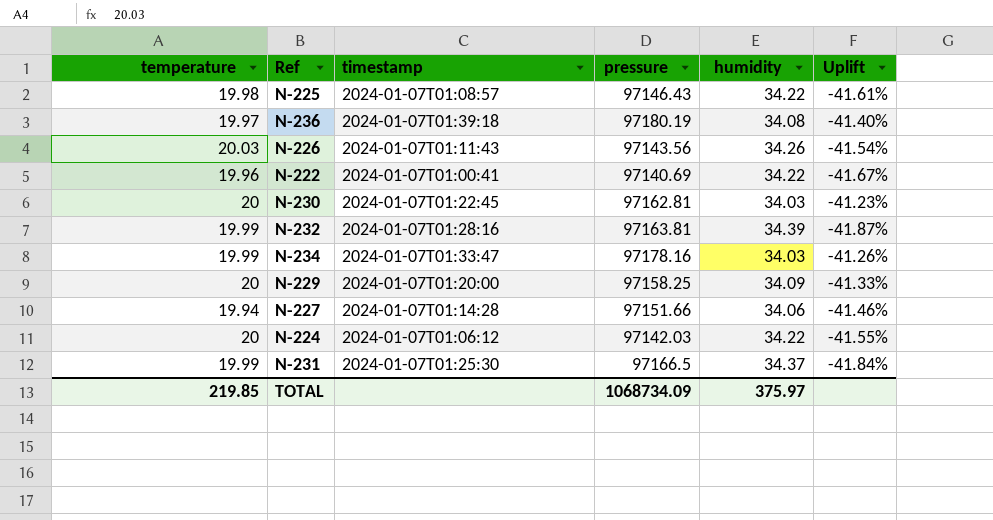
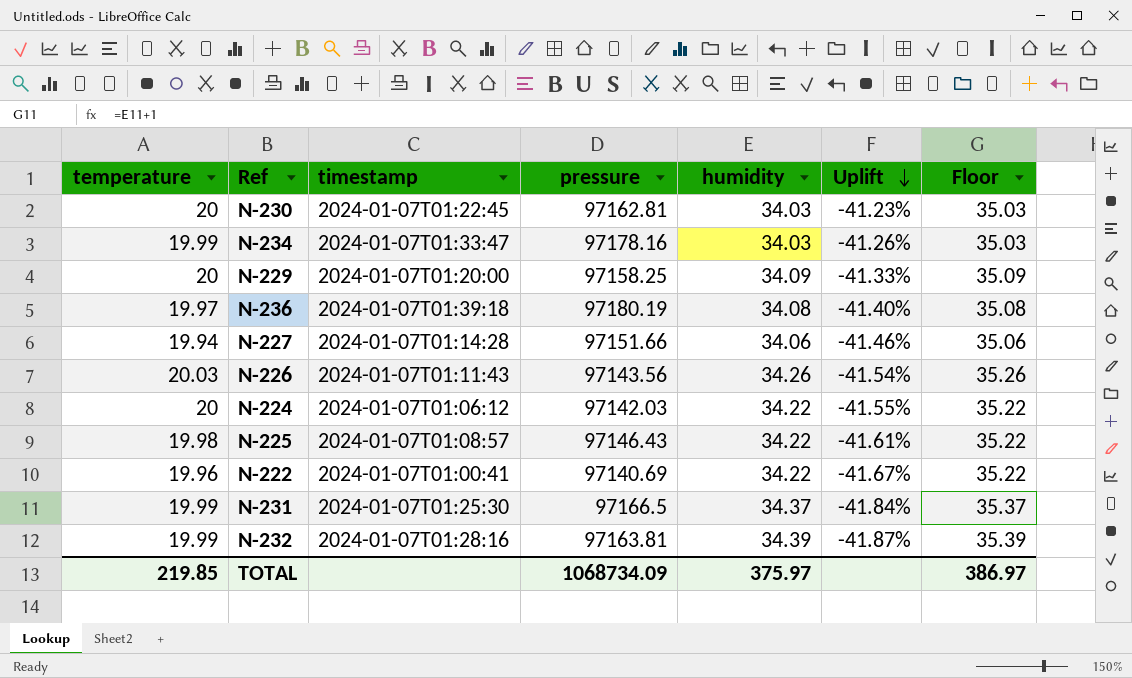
row order: none -> Uplift descending
column Floor | formula: none -> [humidity] + 1

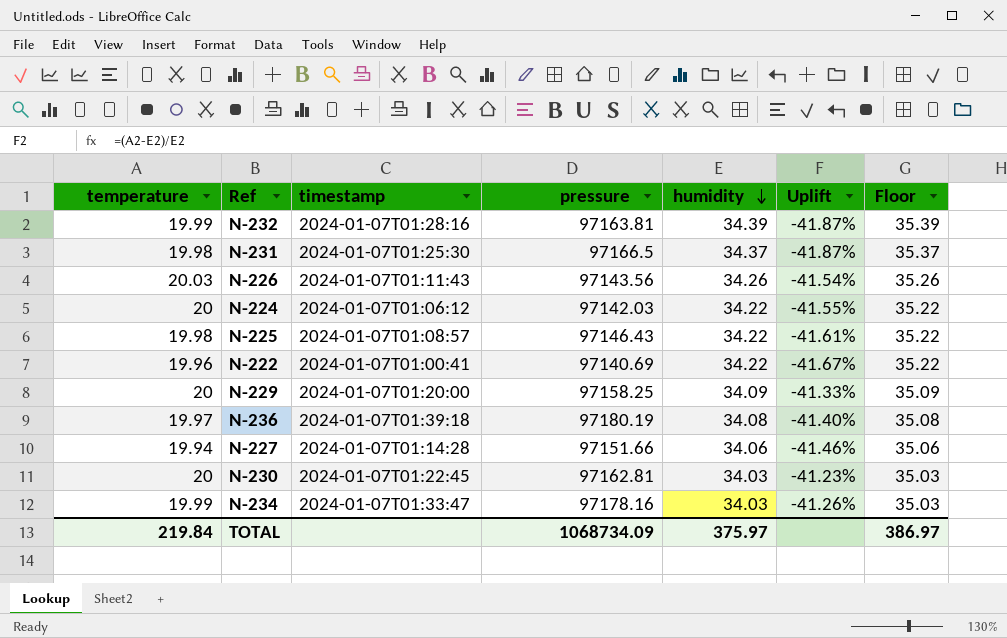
row order: Uplift descending -> humidity descending
N-231 | temperature: 19.99 -> 19.98
N-231 | Uplift: -41.84% -> -41.87%
TOTAL | temperature: 219.85 -> 219.84

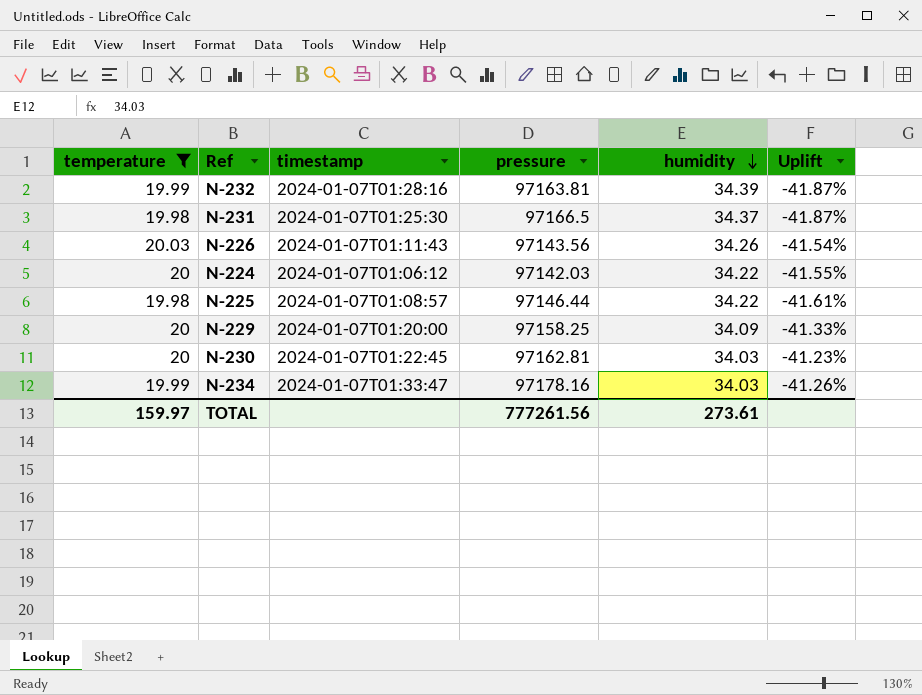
filter: none -> temperature >= 19.98
column Floor | formula: [humidity] + 1 -> none
N-225 | pressure: 97146.43 -> 97146.44
TOTAL | temperature: 219.84 -> 159.97
TOTAL | pressure: 1068734.09 -> 777261.56
TOTAL | humidity: 375.97 -> 273.61

